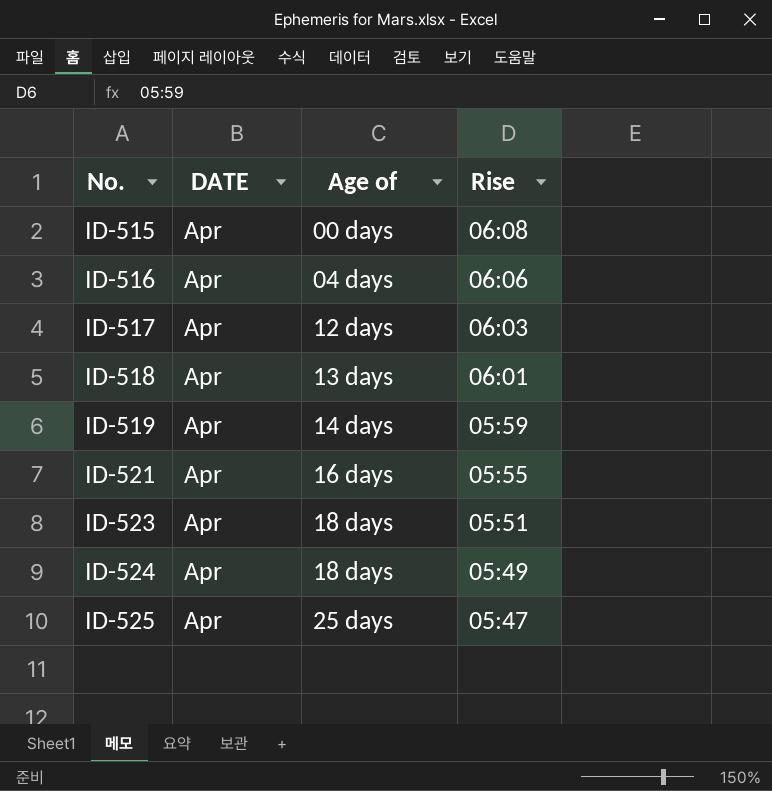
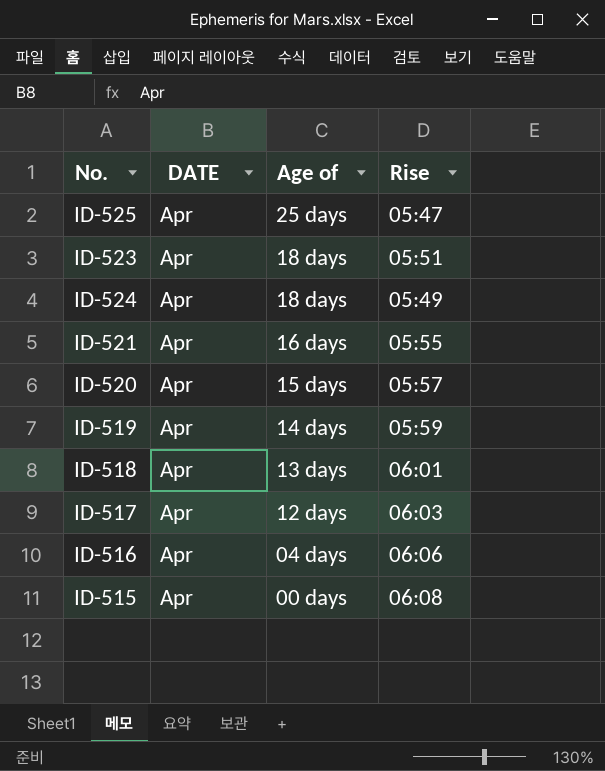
row order: No. ascending -> Age of descending
row ID-520: none -> Apr | 15 days | 05:57

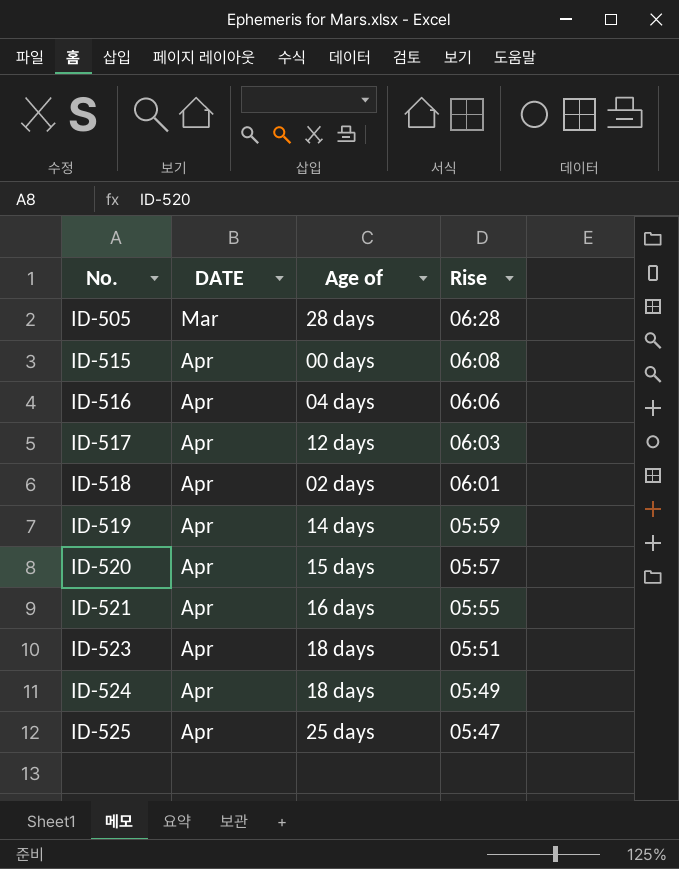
row order: Age of descending -> No. ascending
row ID-505: none -> Mar | 28 days | 06:28
ID-518 | Age of: 13 days -> 02 days

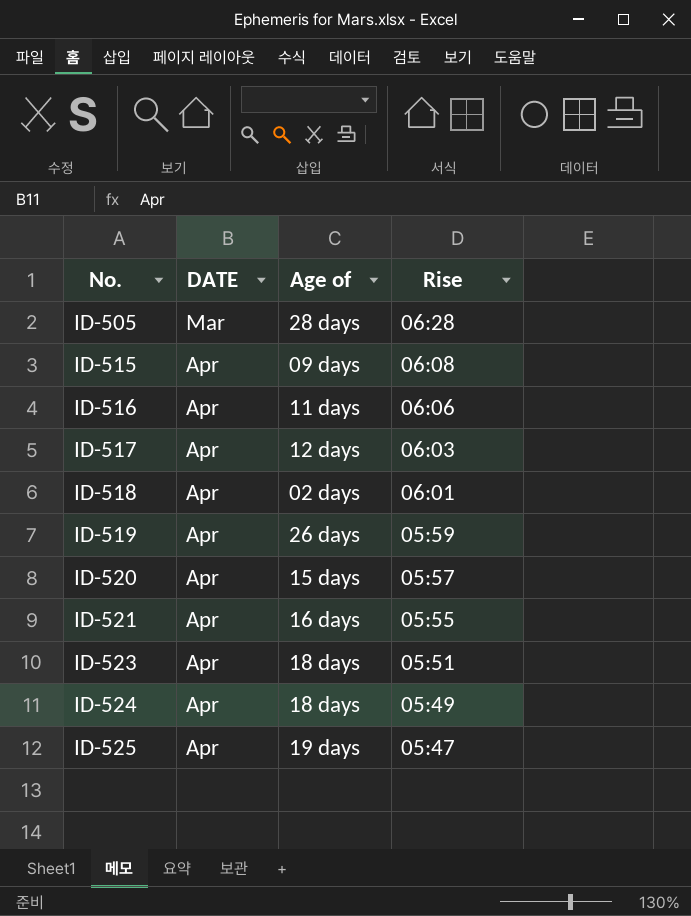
ID-515 | Age of: 00 days -> 09 days
ID-516 | Age of: 04 days -> 11 days
ID-519 | Age of: 14 days -> 26 days
ID-525 | Age of: 25 days -> 19 days

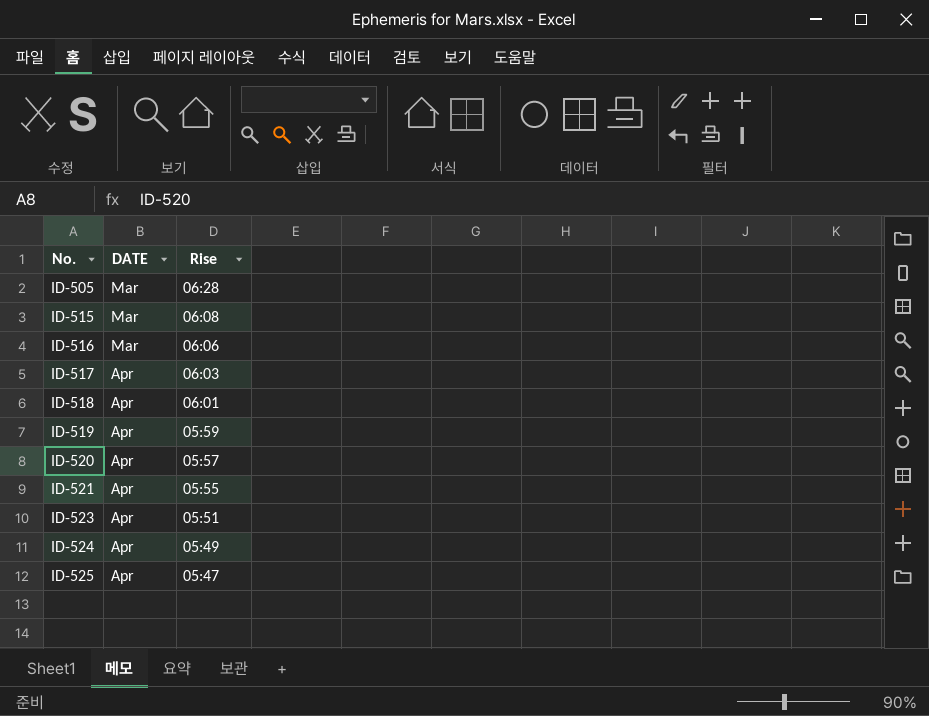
column Age of | position: 3 -> none
ID-515 | DATE: Apr -> Mar
ID-516 | DATE: Apr -> Mar

